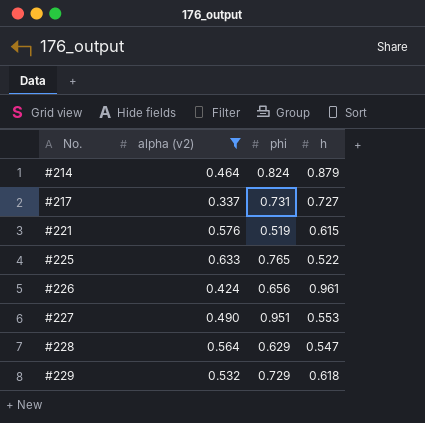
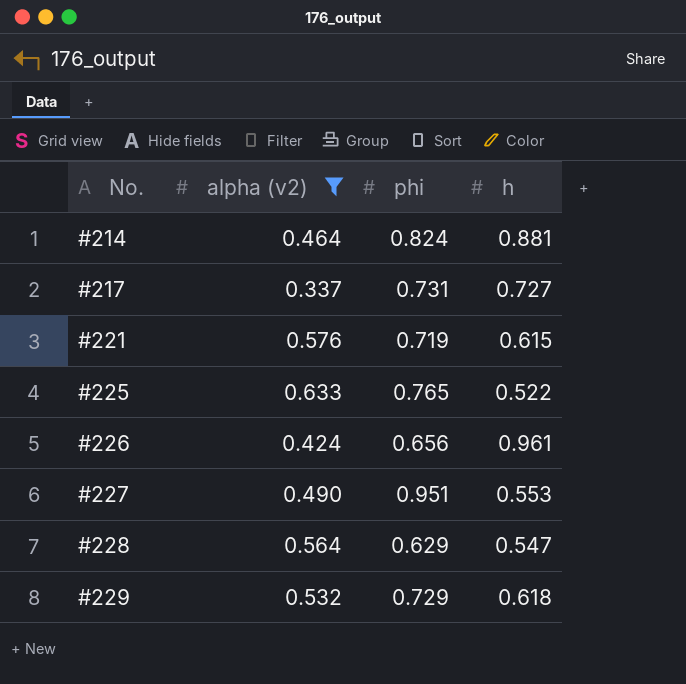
#214 | h: 0.879 -> 0.881
#221 | phi: 0.519 -> 0.719

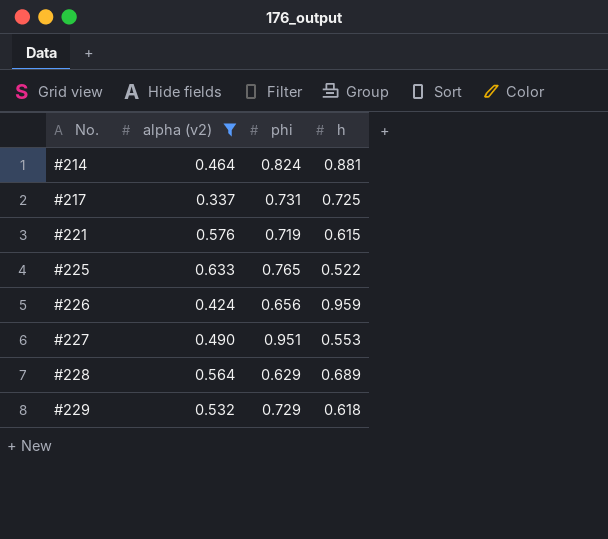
#217 | h: 0.727 -> 0.725
#226 | h: 0.961 -> 0.959
#228 | h: 0.547 -> 0.689

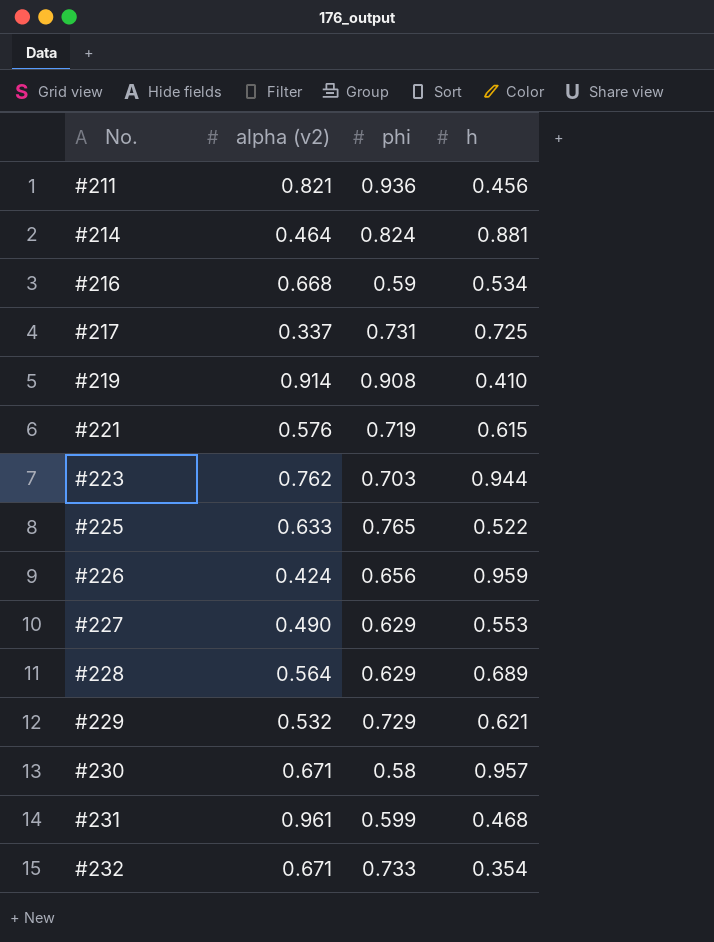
filter: alpha (v2) <= 0.633 -> none
#227 | phi: 0.951 -> 0.629
#229 | h: 0.618 -> 0.621

